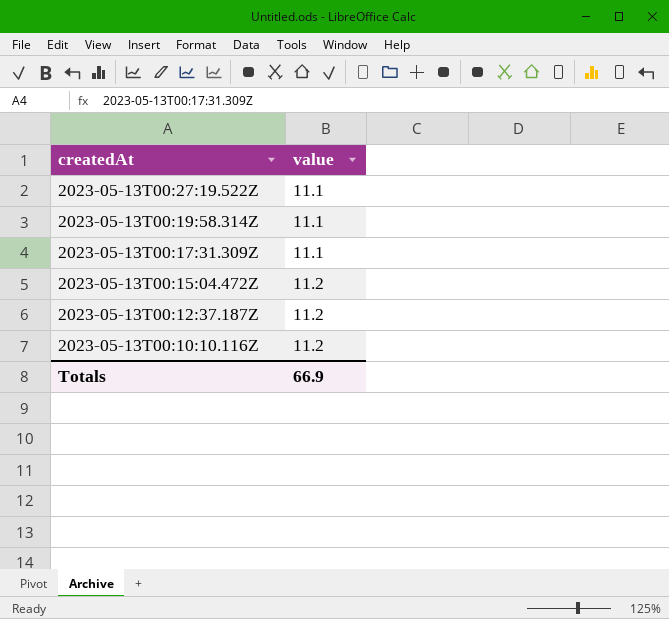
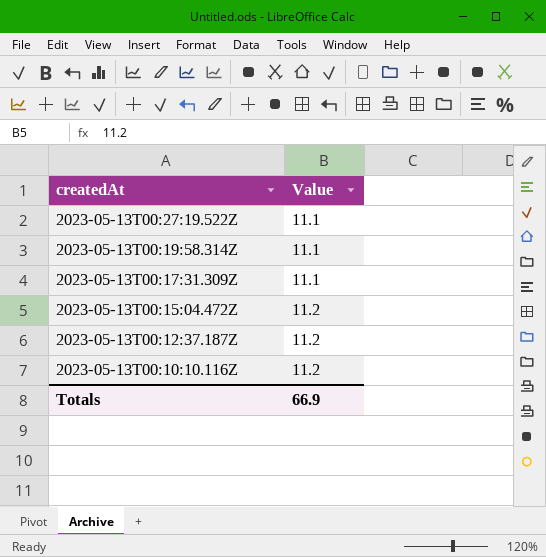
column name: value -> Value

